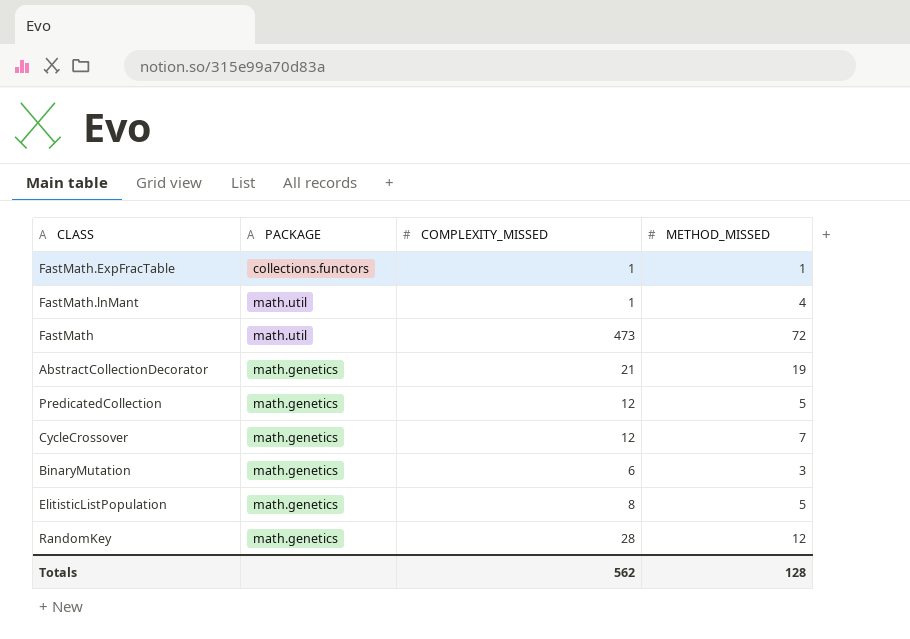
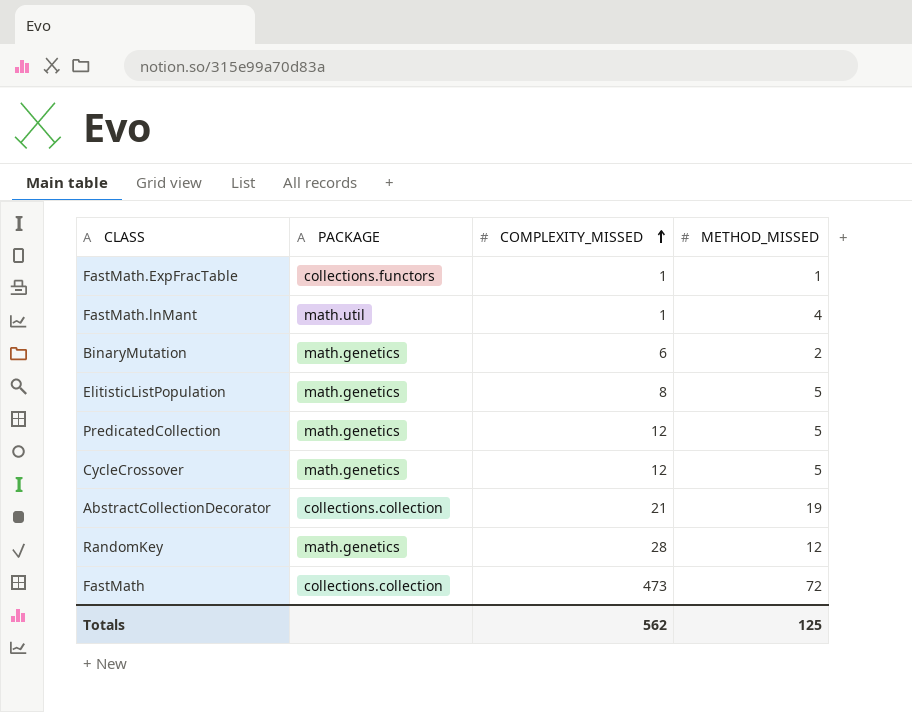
row order: none -> COMPLEXITY_MISSED ascending
BinaryMutation | METHOD_MISSED: 3 -> 2
CycleCrossover | METHOD_MISSED: 7 -> 5
AbstractCollectionDecorator | PACKAGE: math.genetics -> collections.collection
FastMath | PACKAGE: math.util -> collections.collection
Totals | METHOD_MISSED: 128 -> 125

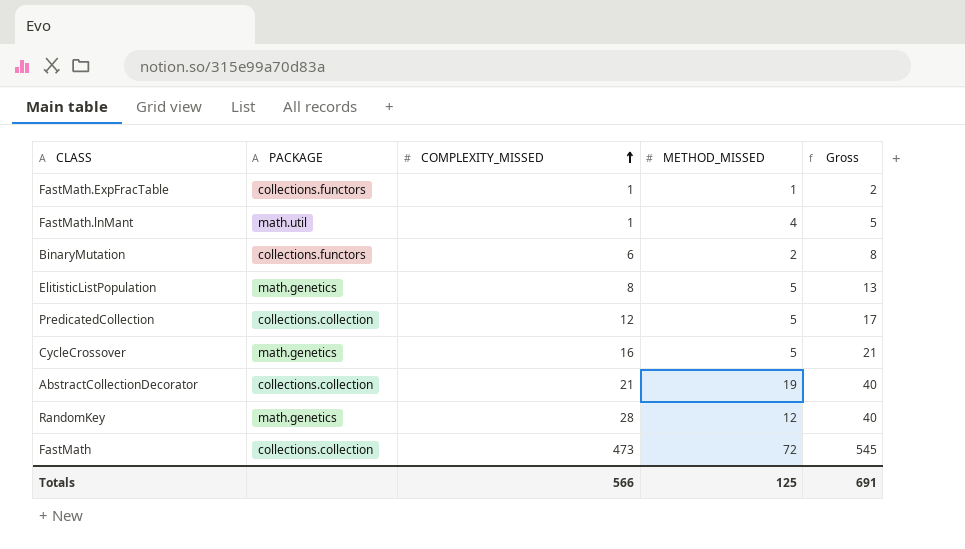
column Gross | formula: none -> [COMPLEXITY_MISSED] + [METHOD_MISSED]
BinaryMutation | PACKAGE: math.genetics -> collections.functors
PredicatedCollection | PACKAGE: math.genetics -> collections.collection
CycleCrossover | COMPLEXITY_MISSED: 12 -> 16
Totals | COMPLEXITY_MISSED: 562 -> 566

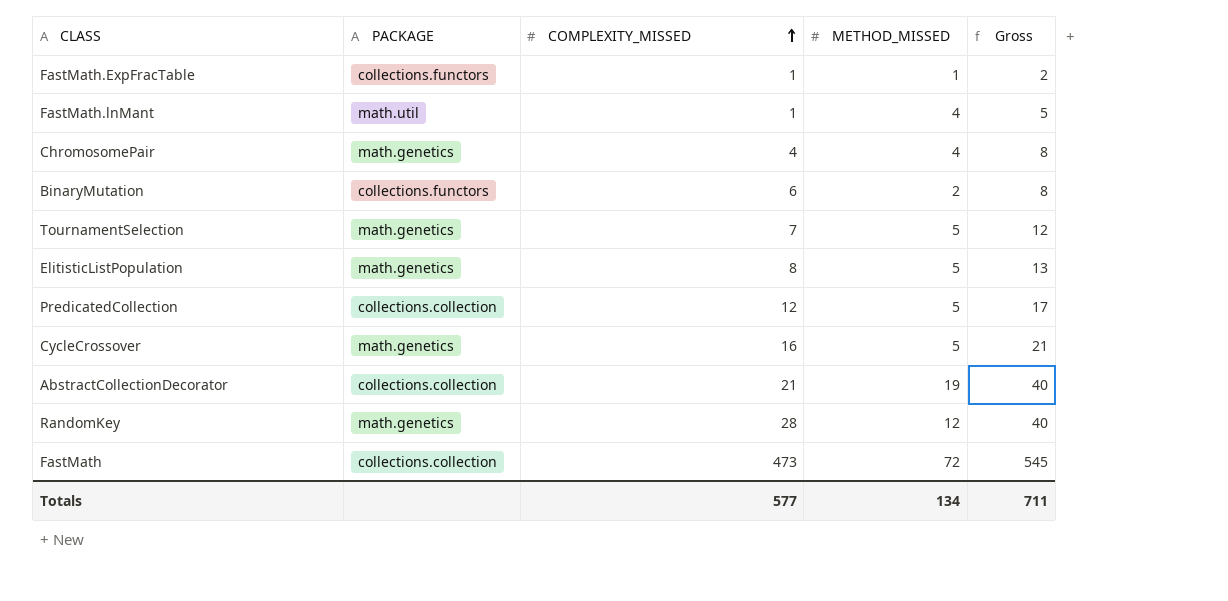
row ChromosomePair: none -> math.genetics | 4 | 4 | 8
row TournamentSelection: none -> math.genetics | 7 | 5 | 12
Totals | COMPLEXITY_MISSED: 566 -> 577
Totals | METHOD_MISSED: 125 -> 134
Totals | Gross: 691 -> 711

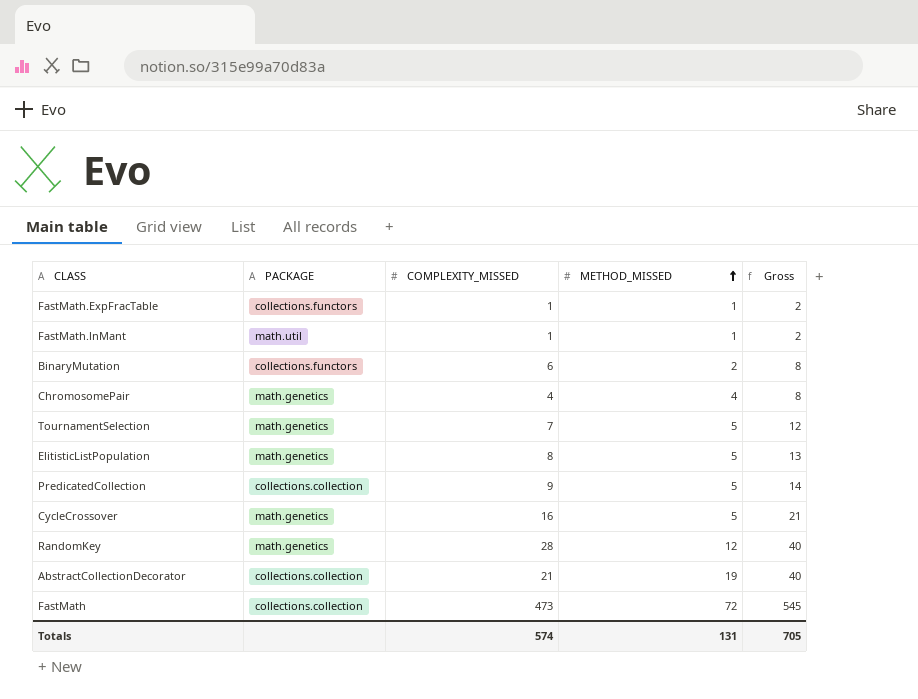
row order: COMPLEXITY_MISSED ascending -> METHOD_MISSED ascending
FastMath.lnMant | METHOD_MISSED: 4 -> 1
FastMath.lnMant | Gross: 5 -> 2
PredicatedCollection | COMPLEXITY_MISSED: 12 -> 9
PredicatedCollection | Gross: 17 -> 14
Totals | COMPLEXITY_MISSED: 577 -> 574
Totals | METHOD_MISSED: 134 -> 131
Totals | Gross: 711 -> 705

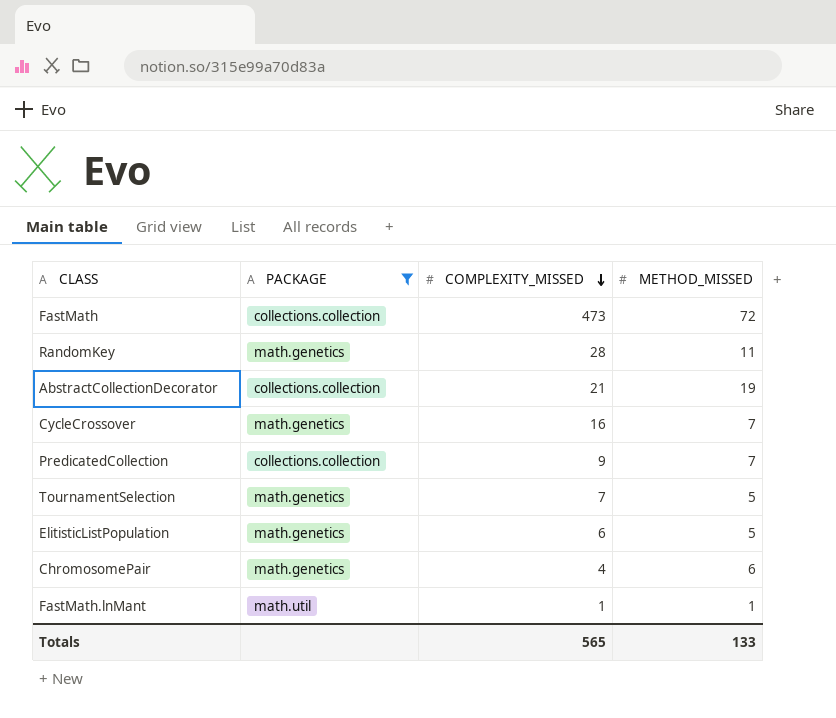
filter: none -> PACKAGE != collections.functors
row order: METHOD_MISSED ascending -> COMPLEXITY_MISSED descending
column Gross | formula: [COMPLEXITY_MISSED] + [METHOD_MISSED] -> none
RandomKey | METHOD_MISSED: 12 -> 11
CycleCrossover | METHOD_MISSED: 5 -> 7
PredicatedCollection | METHOD_MISSED: 5 -> 7
ElitisticListPopulation | COMPLEXITY_MISSED: 8 -> 6
ChromosomePair | METHOD_MISSED: 4 -> 6
Totals | COMPLEXITY_MISSED: 574 -> 565
Totals | METHOD_MISSED: 131 -> 133

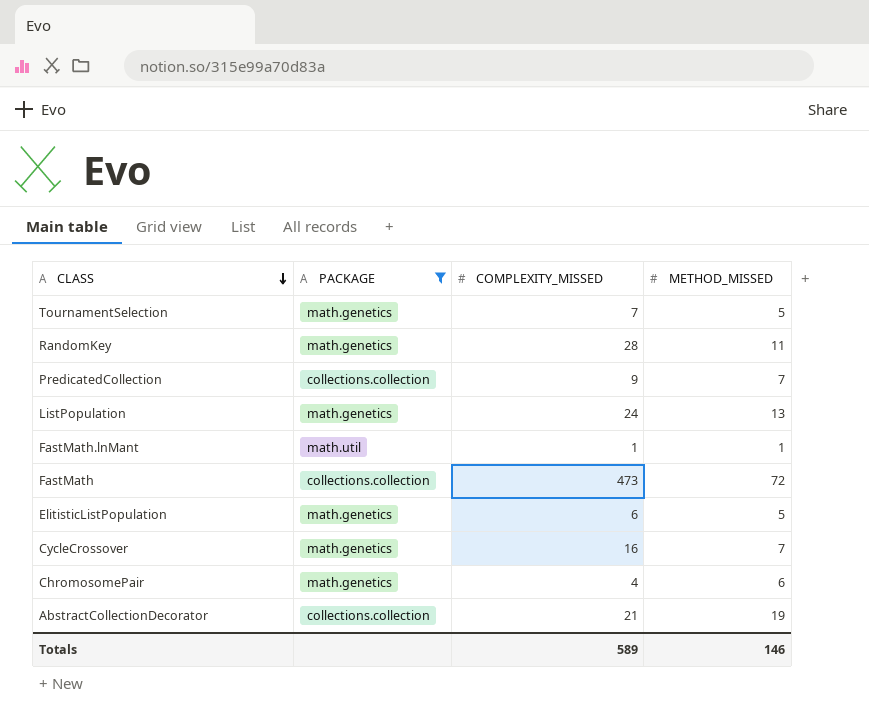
row order: COMPLEXITY_MISSED descending -> CLASS descending
row ListPopulation: none -> math.genetics | 24 | 13
Totals | COMPLEXITY_MISSED: 565 -> 589
Totals | METHOD_MISSED: 133 -> 146

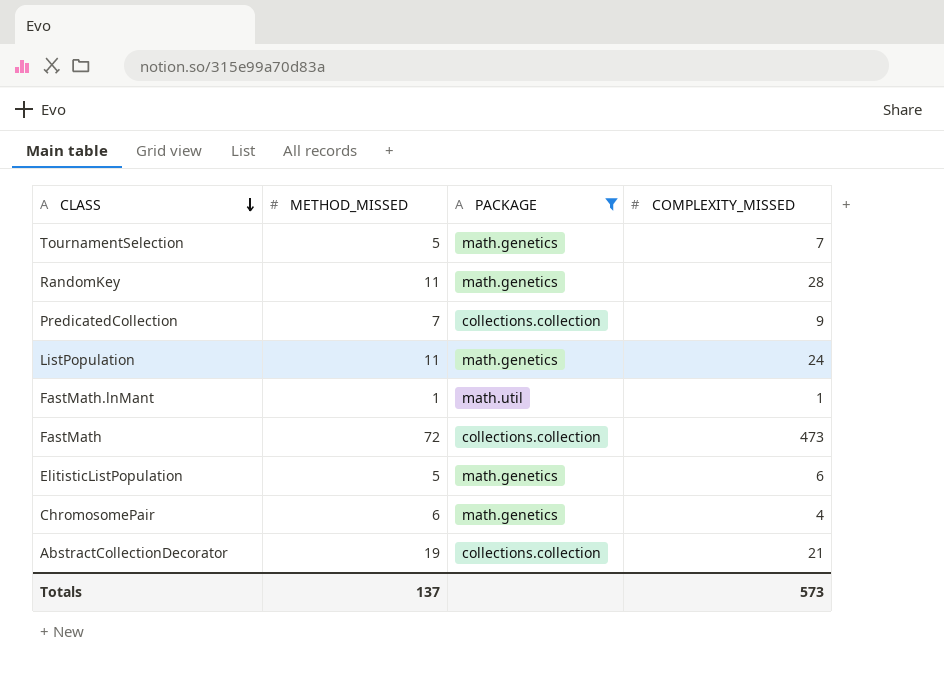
column METHOD_MISSED | position: 4 -> 2
row CycleCrossover: math.genetics | 16 | 7 -> none
ListPopulation | METHOD_MISSED: 13 -> 11
Totals | METHOD_MISSED: 146 -> 137
Totals | COMPLEXITY_MISSED: 589 -> 573

